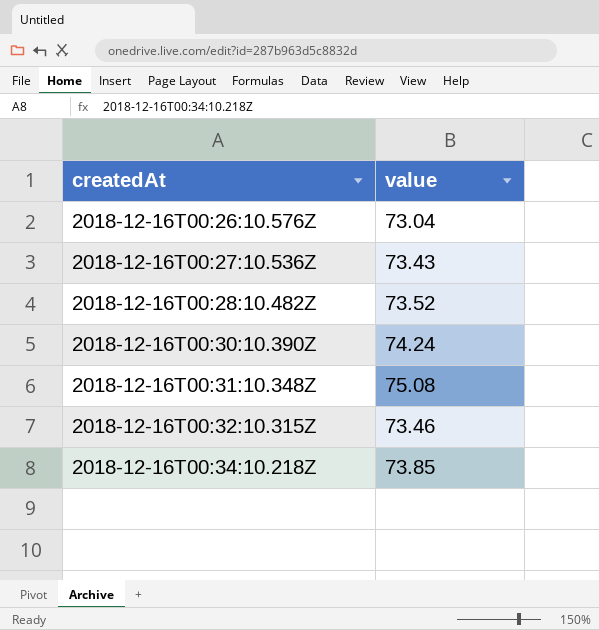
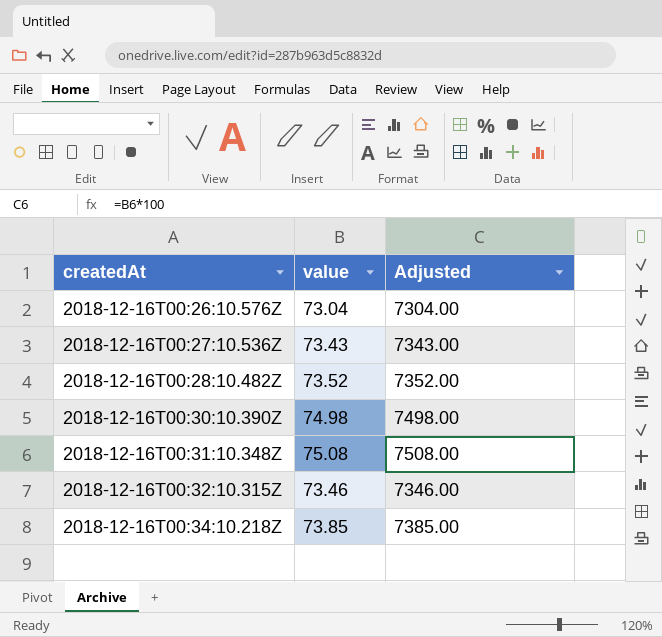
column Adjusted | formula: none -> [value] * 100
2018-12-16T00:30:10.390Z | value: 74.24 -> 74.98

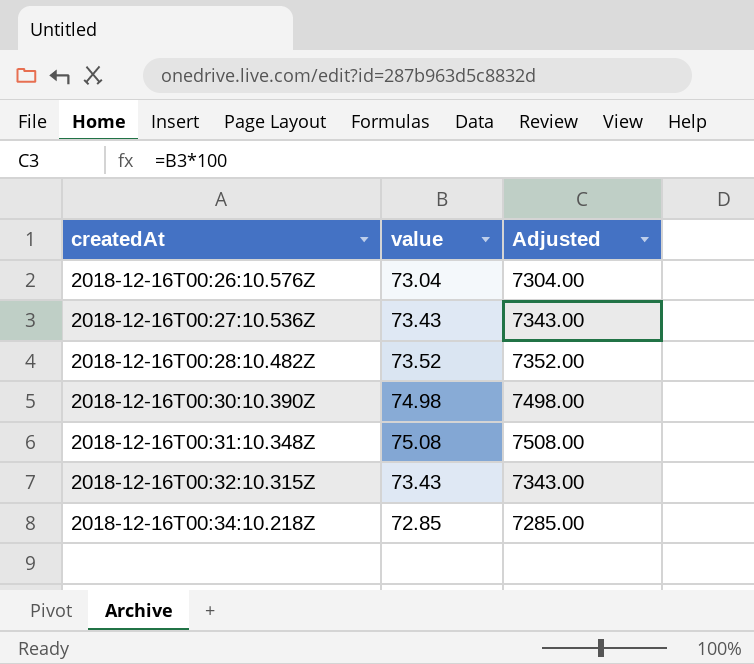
2018-12-16T00:32:10.315Z | value: 73.46 -> 73.43
2018-12-16T00:32:10.315Z | Adjusted: 7346.00 -> 7343.00
2018-12-16T00:34:10.218Z | value: 73.85 -> 72.85
2018-12-16T00:34:10.218Z | Adjusted: 7385.00 -> 7285.00

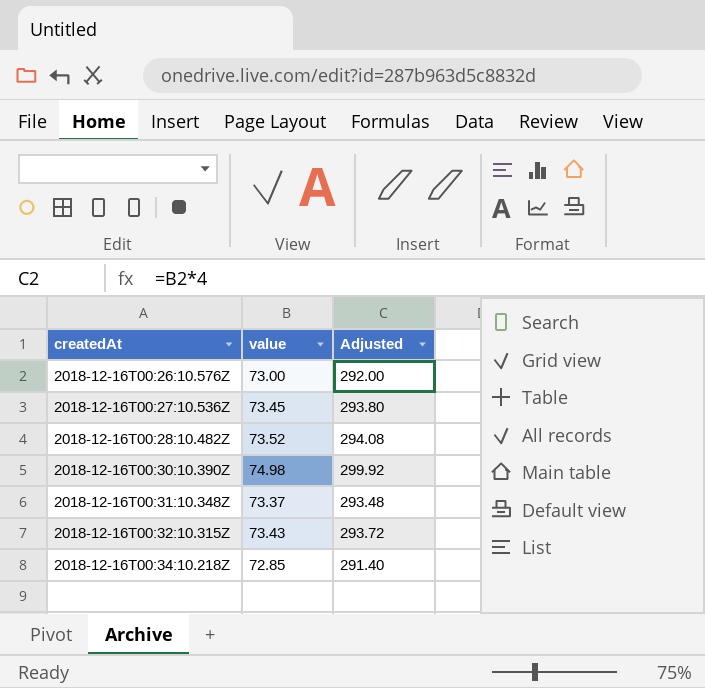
column Adjusted | formula: [value] * 100 -> [value] * 4
2018-12-16T00:26:10.576Z | value: 73.04 -> 73.00
2018-12-16T00:27:10.536Z | value: 73.43 -> 73.45
2018-12-16T00:31:10.348Z | value: 75.08 -> 73.37

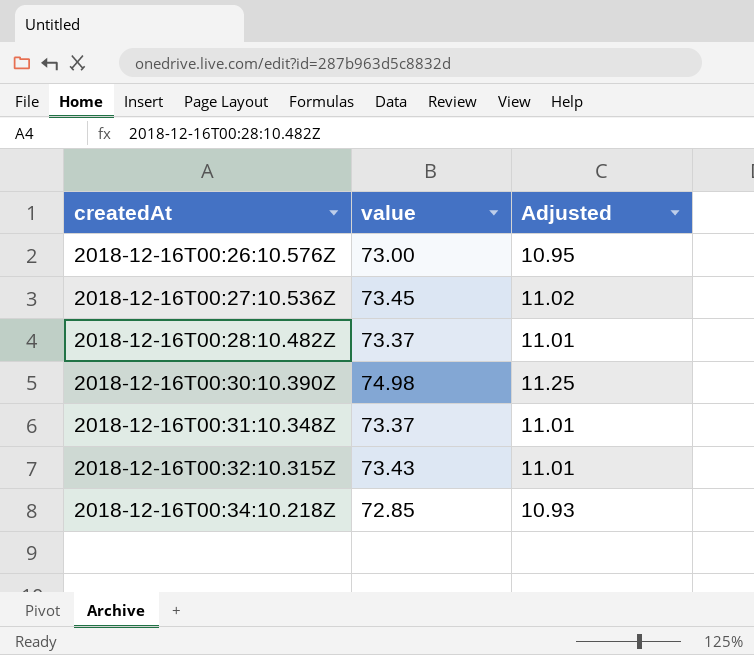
column Adjusted | formula: [value] * 4 -> [value] * 0.15
2018-12-16T00:28:10.482Z | value: 73.52 -> 73.37

